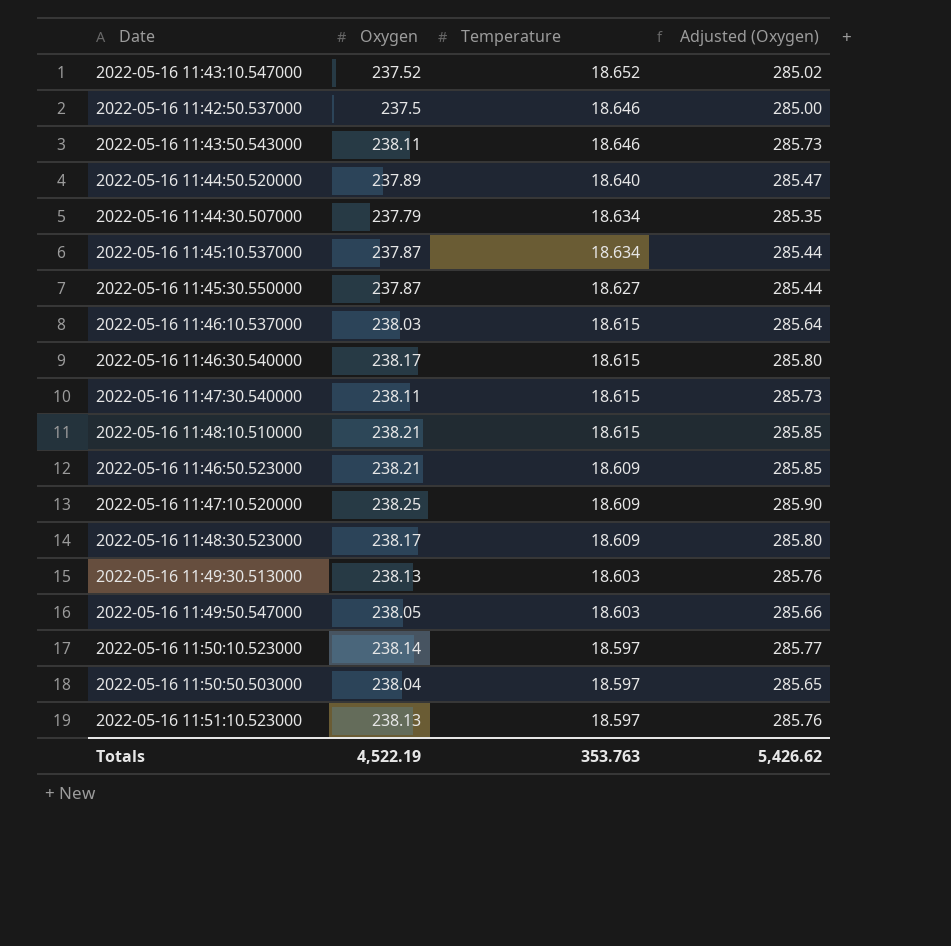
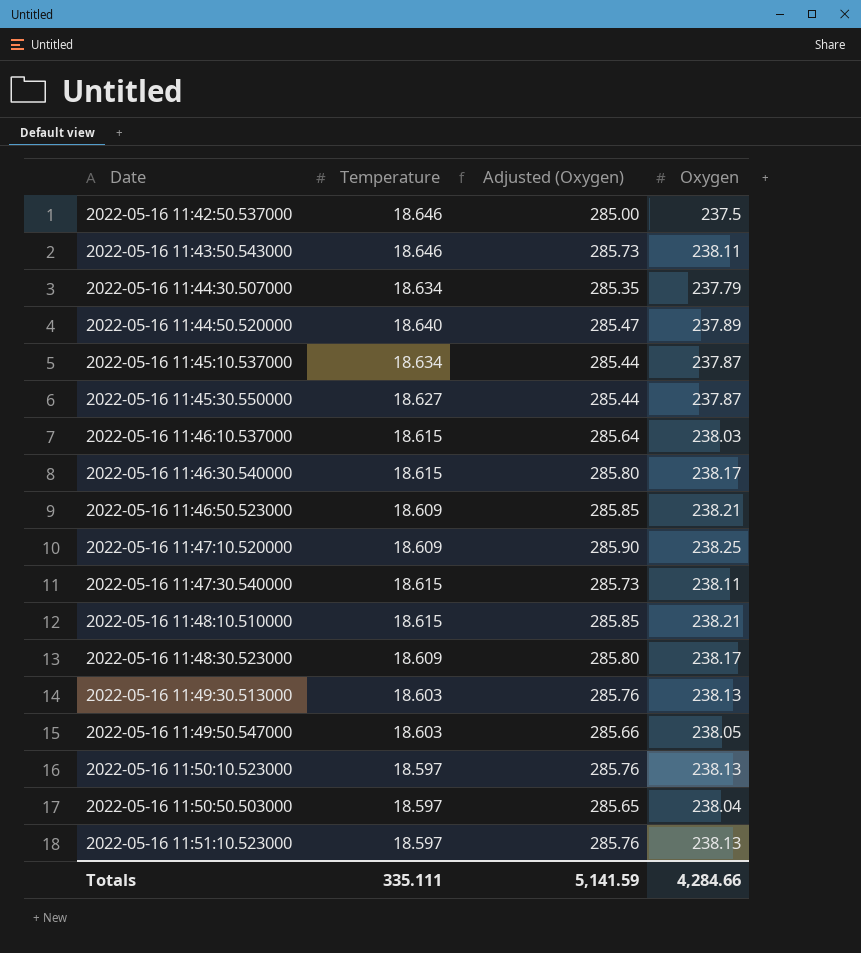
row order: Temperature descending -> Date ascending
column Oxygen | position: 2 -> 4
row 2022-05-16 11:43:10.547000: 237.52 | 18.652 | 285.02 -> none
2022-05-16 11:50:10.523000 | Adjusted (Oxygen): 285.77 -> 285.76
2022-05-16 11:50:10.523000 | Oxygen: 238.14 -> 238.13
Totals | Temperature: 353.763 -> 335.111
Totals | Adjusted (Oxygen): 5,426.62 -> 5,141.59
Totals | Oxygen: 4,522.19 -> 4,284.66

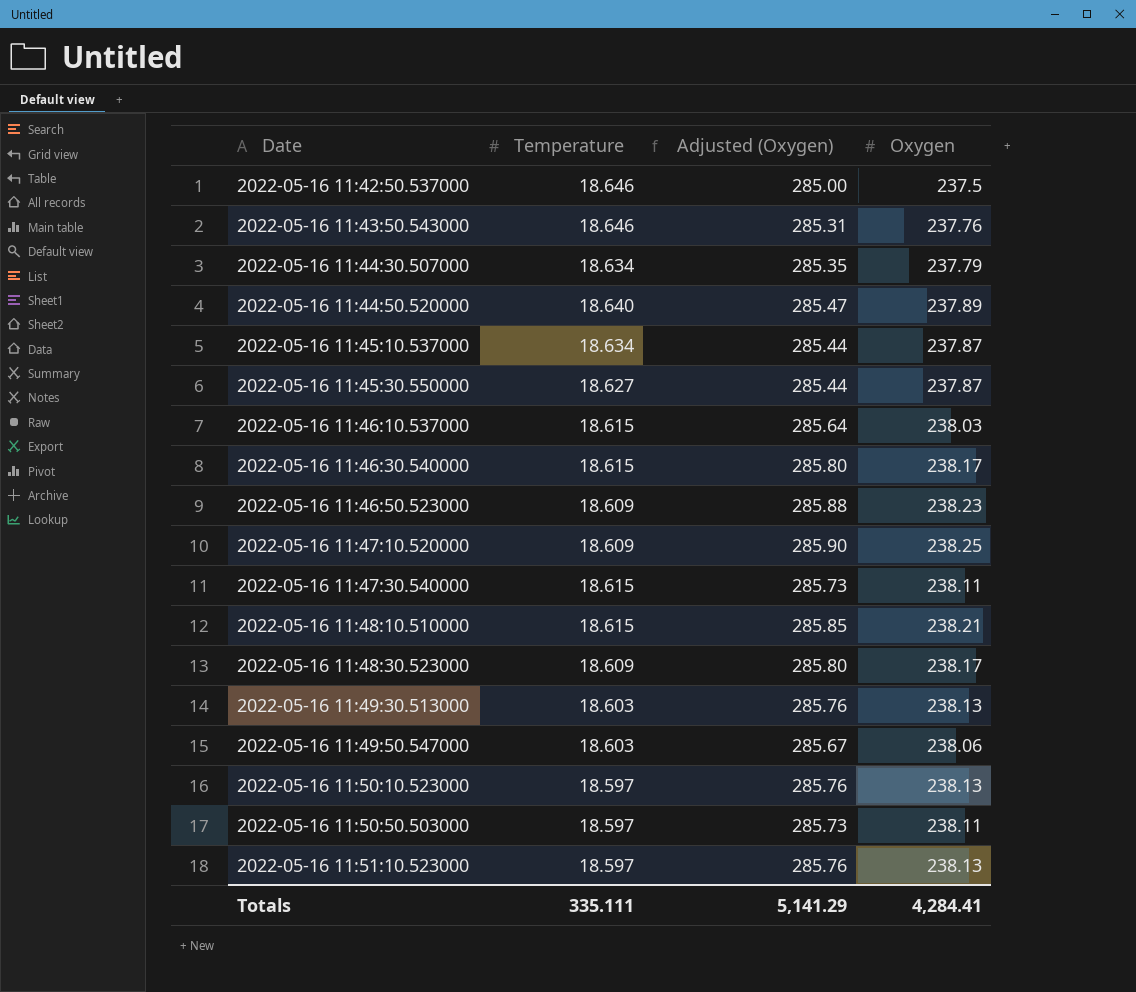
2022-05-16 11:43:50.543000 | Adjusted (Oxygen): 285.73 -> 285.31
2022-05-16 11:43:50.543000 | Oxygen: 238.11 -> 237.76
2022-05-16 11:46:50.523000 | Adjusted (Oxygen): 285.85 -> 285.88
2022-05-16 11:46:50.523000 | Oxygen: 238.21 -> 238.23
2022-05-16 11:49:50.547000 | Adjusted (Oxygen): 285.66 -> 285.67
2022-05-16 11:49:50.547000 | Oxygen: 238.05 -> 238.06
2022-05-16 11:50:50.503000 | Adjusted (Oxygen): 285.65 -> 285.73
2022-05-16 11:50:50.503000 | Oxygen: 238.04 -> 238.11
Totals | Adjusted (Oxygen): 5,141.59 -> 5,141.29
Totals | Oxygen: 4,284.66 -> 4,284.41

